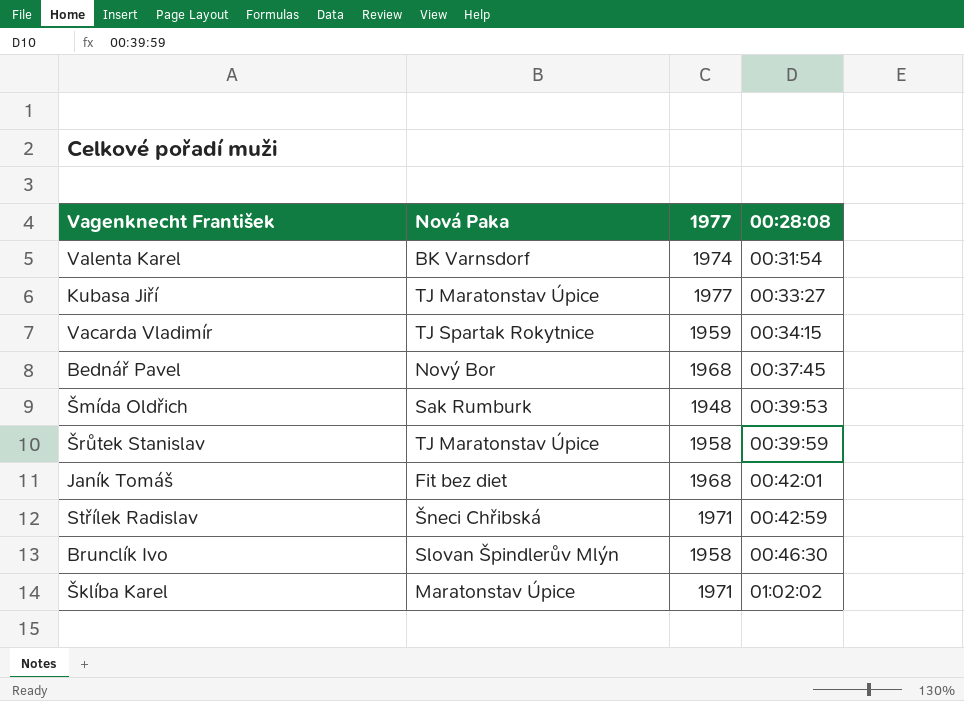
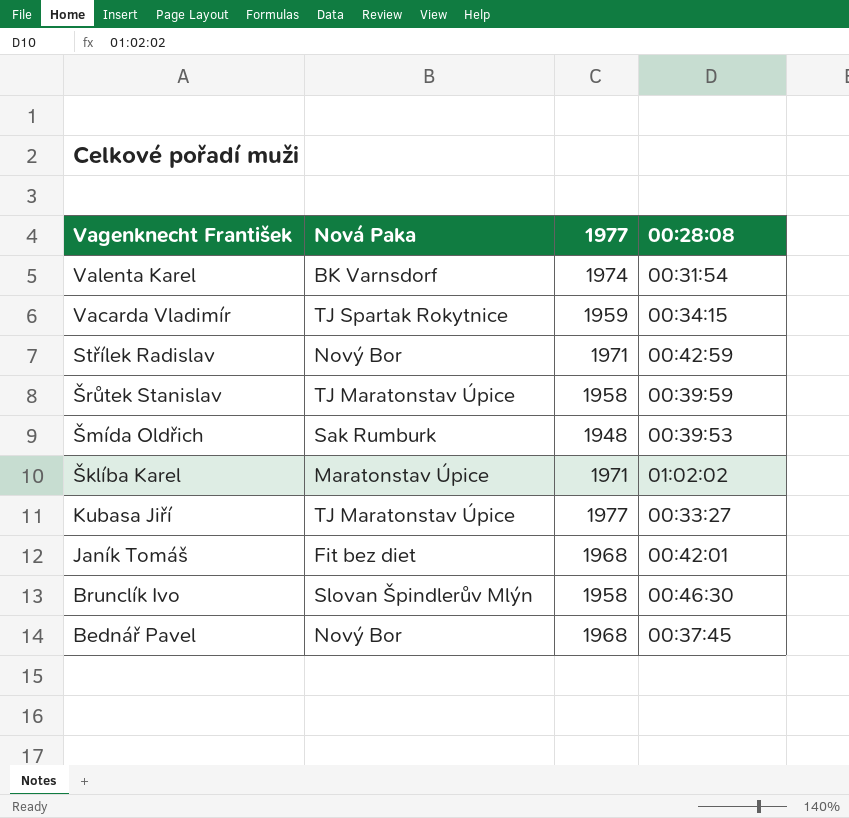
row order: 00:28:08 ascending -> Vagenknecht František descending
Střílek Radislav | Nová Paka: Šneci Chřibská -> Nový Bor

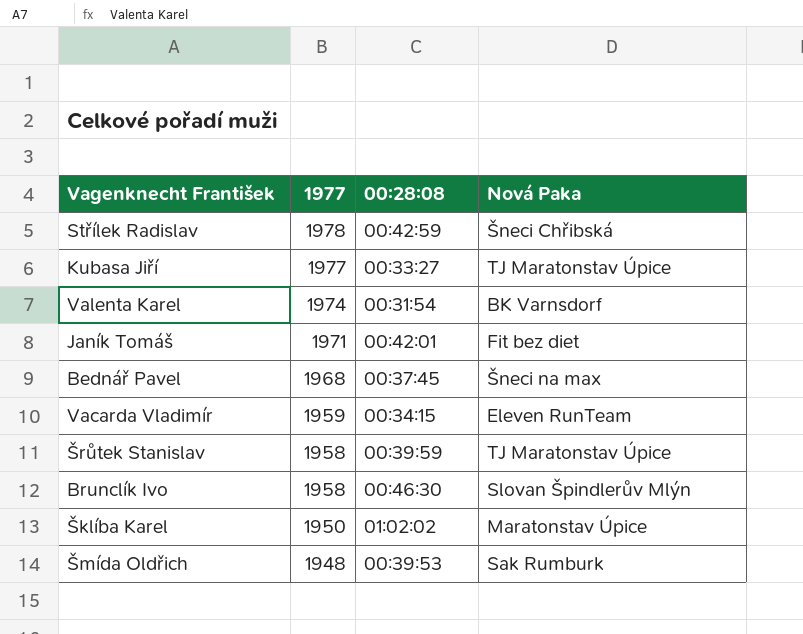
row order: Vagenknecht František descending -> 1977 descending
column Nová Paka | position: 2 -> 4
Střílek Radislav | 1977: 1971 -> 1978
Střílek Radislav | Nová Paka: Nový Bor -> Šneci Chřibská
Janík Tomáš | 1977: 1968 -> 1971
Bednář Pavel | Nová Paka: Nový Bor -> Šneci na max
Vacarda Vladimír | Nová Paka: TJ Spartak Rokytnice -> Eleven RunTeam
Šklíba Karel | 1977: 1971 -> 1950

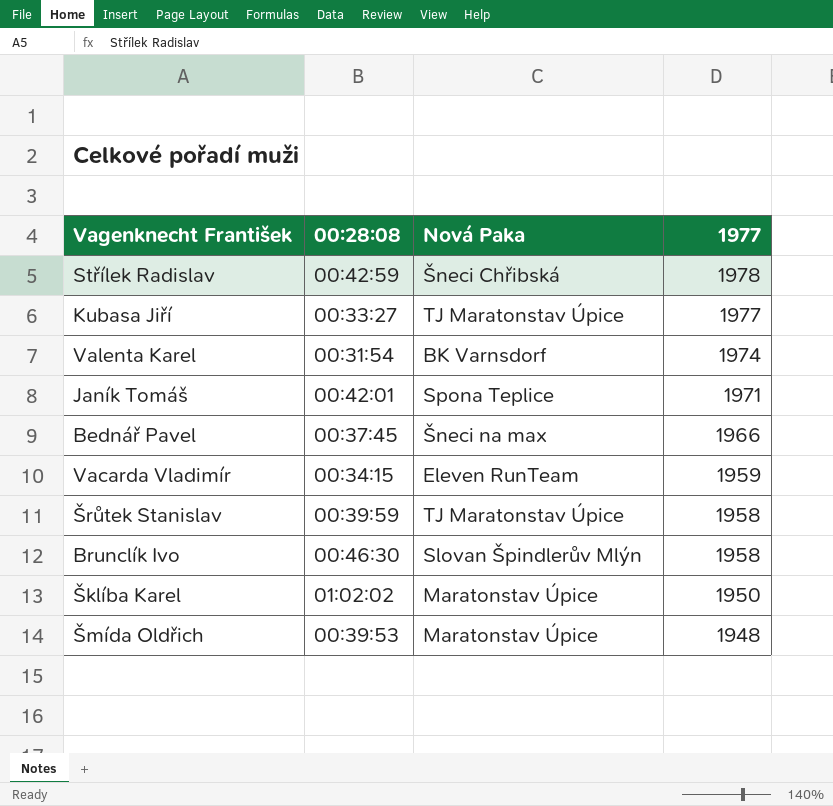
column 1977 | position: 2 -> 4
Janík Tomáš | Nová Paka: Fit bez diet -> Spona Teplice
Bednář Pavel | 1977: 1968 -> 1966
Šmída Oldřich | Nová Paka: Sak Rumburk -> Maratonstav Úpice

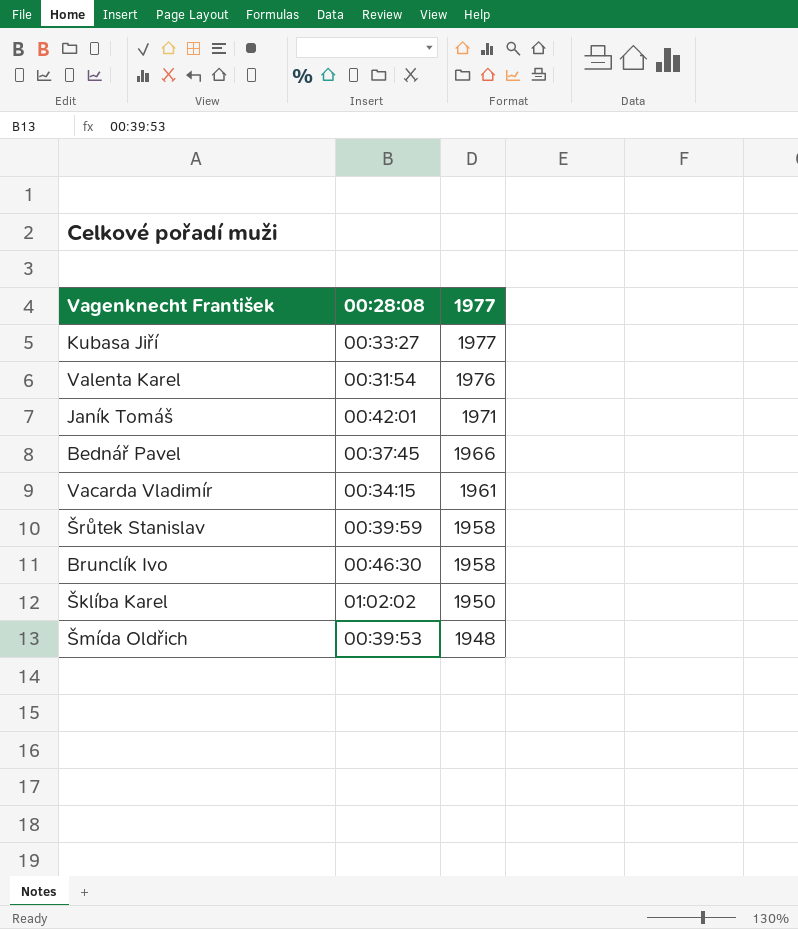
column Nová Paka | position: 3 -> none
row Střílek Radislav: 00:42:59 | Šneci Chřibská | 1978 -> none
Valenta Karel | 1977: 1974 -> 1976
Vacarda Vladimír | 1977: 1959 -> 1961

